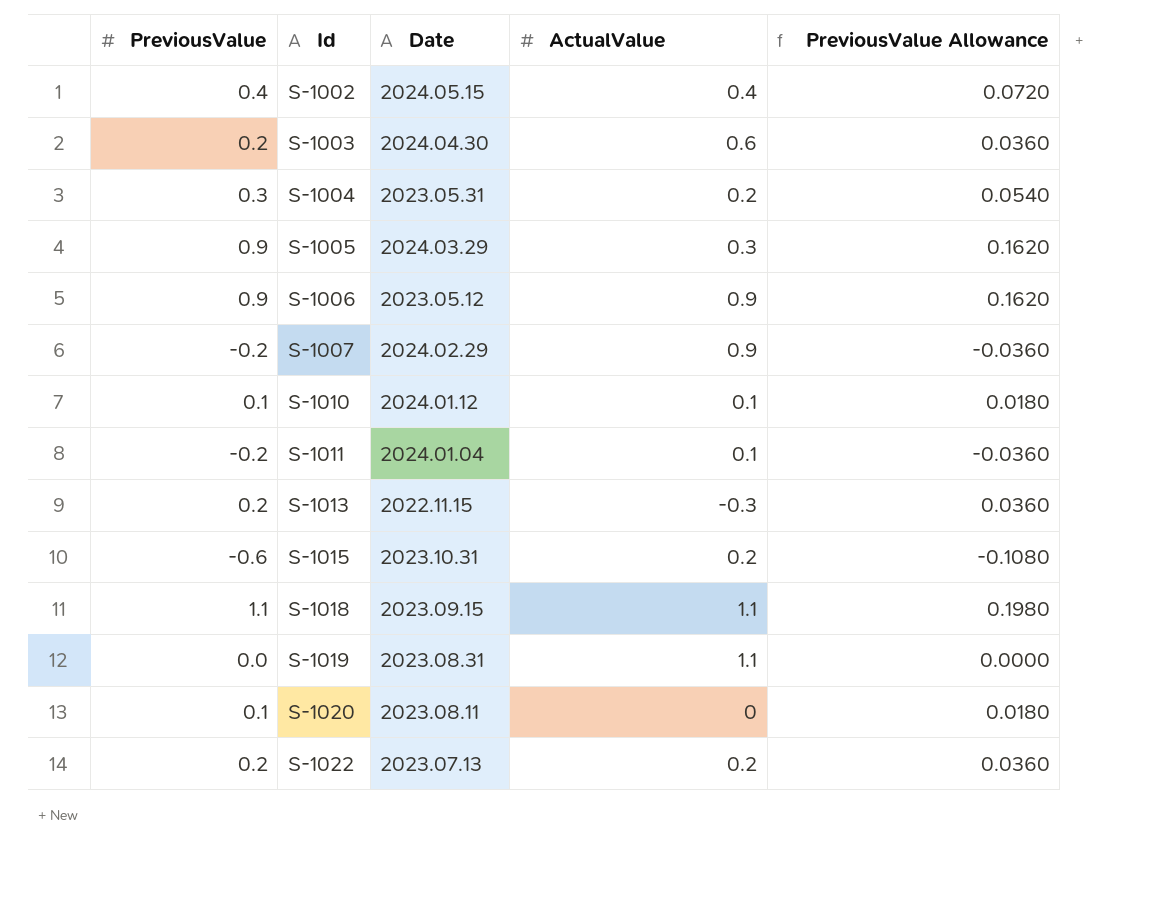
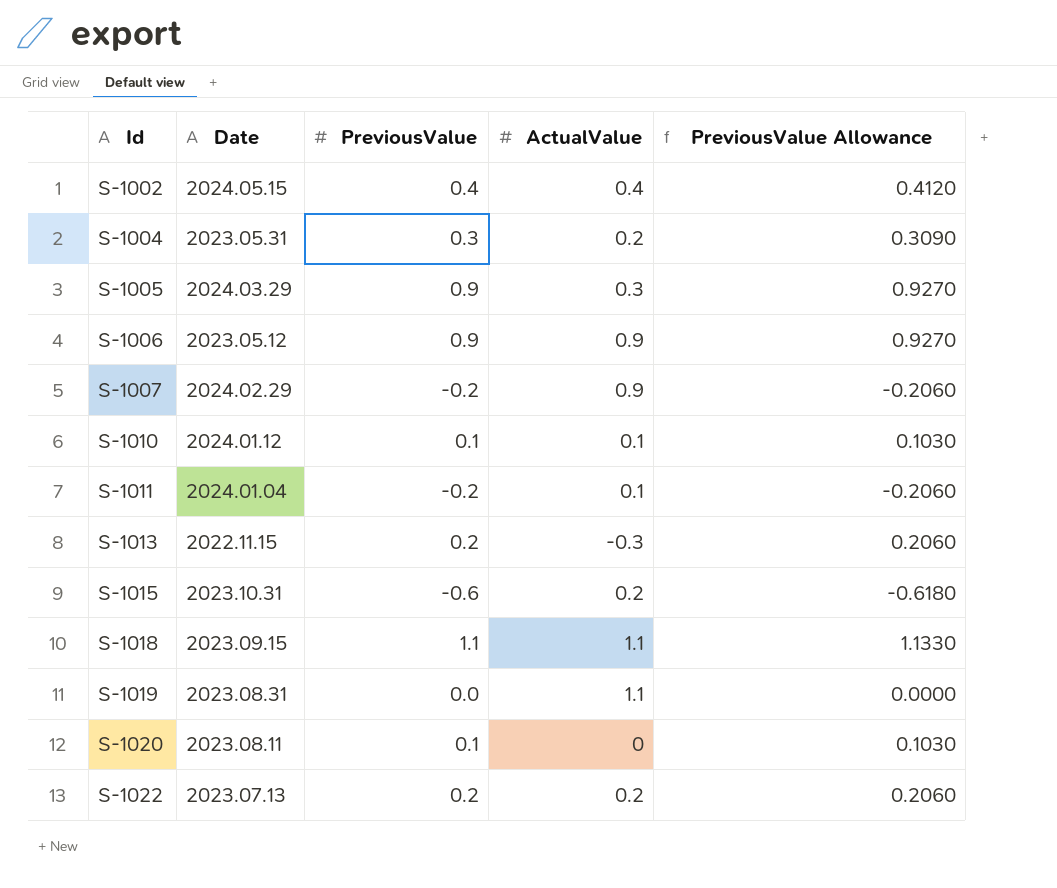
column PreviousValue | position: 1 -> 3
column PreviousValue Allowance | formula: [PreviousValue] * 0.18 -> [PreviousValue] * 1.03
row S-1003: 0.2 | 2024.04.30 | 0.6 | 0.0360 -> none

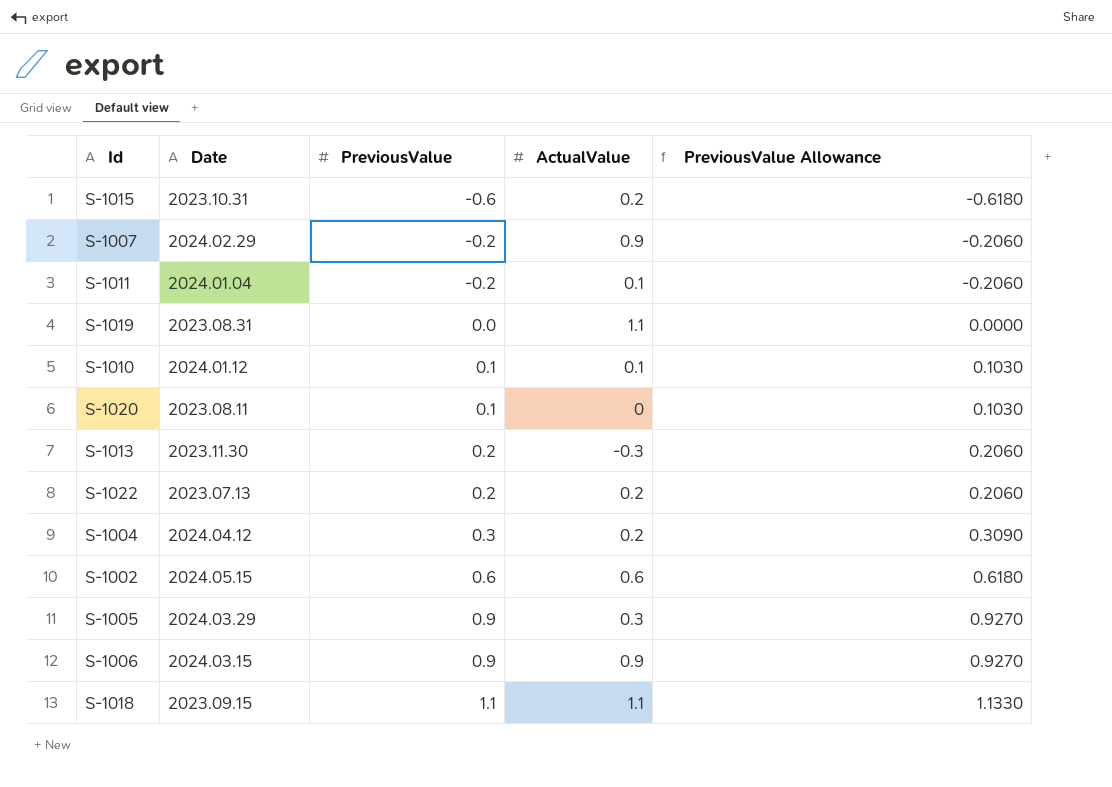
row order: Id ascending -> PreviousValue ascending
S-1013 | Date: 2022.11.15 -> 2023.11.30
S-1004 | Date: 2023.05.31 -> 2024.04.12
S-1002 | PreviousValue: 0.4 -> 0.6
S-1002 | ActualValue: 0.4 -> 0.6
S-1002 | PreviousValue Allowance: 0.4120 -> 0.6180
S-1006 | Date: 2023.05.12 -> 2024.03.15

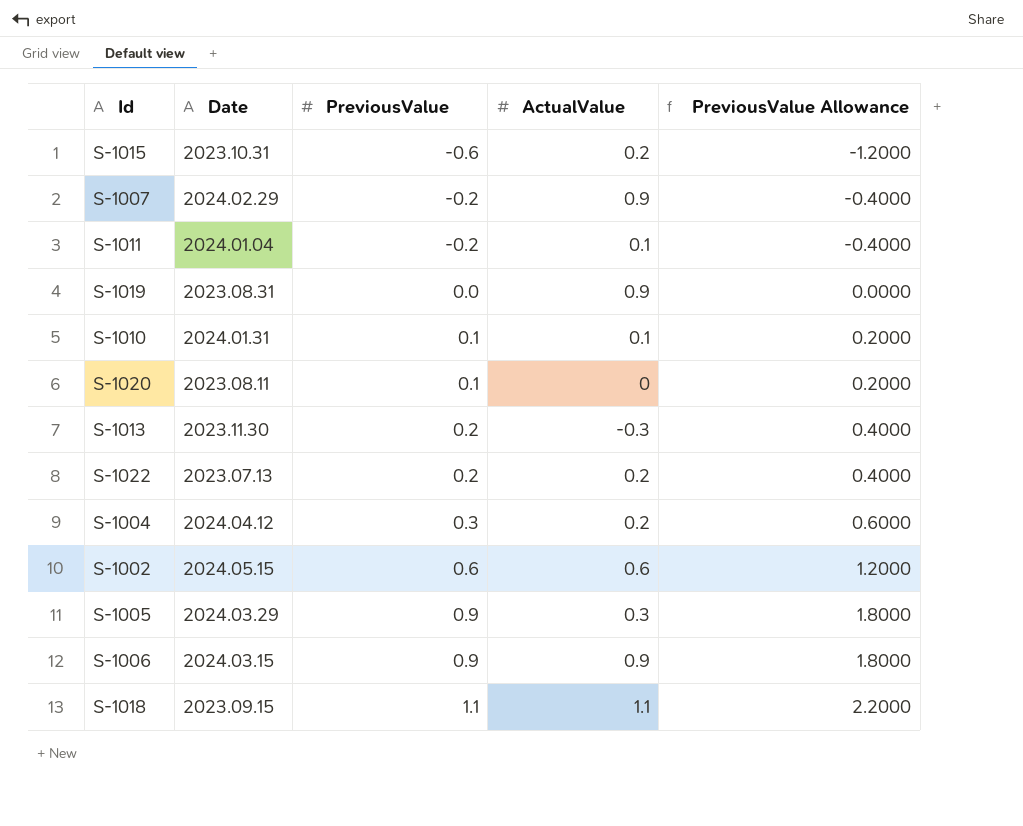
column PreviousValue Allowance | formula: [PreviousValue] * 1.03 -> [PreviousValue] * 2
S-1019 | ActualValue: 1.1 -> 0.9
S-1010 | Date: 2024.01.12 -> 2024.01.31

